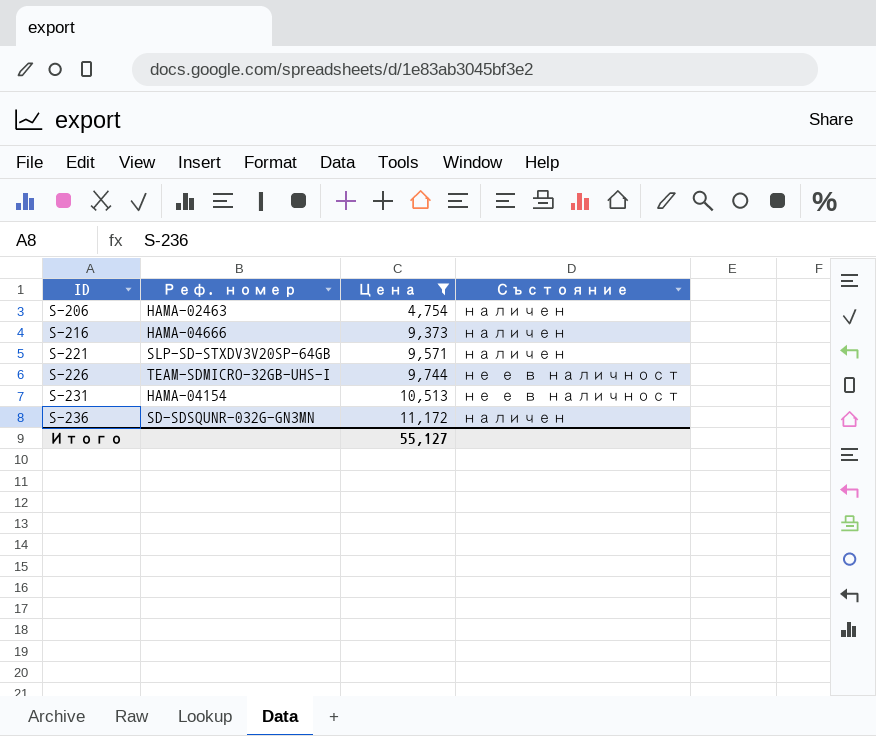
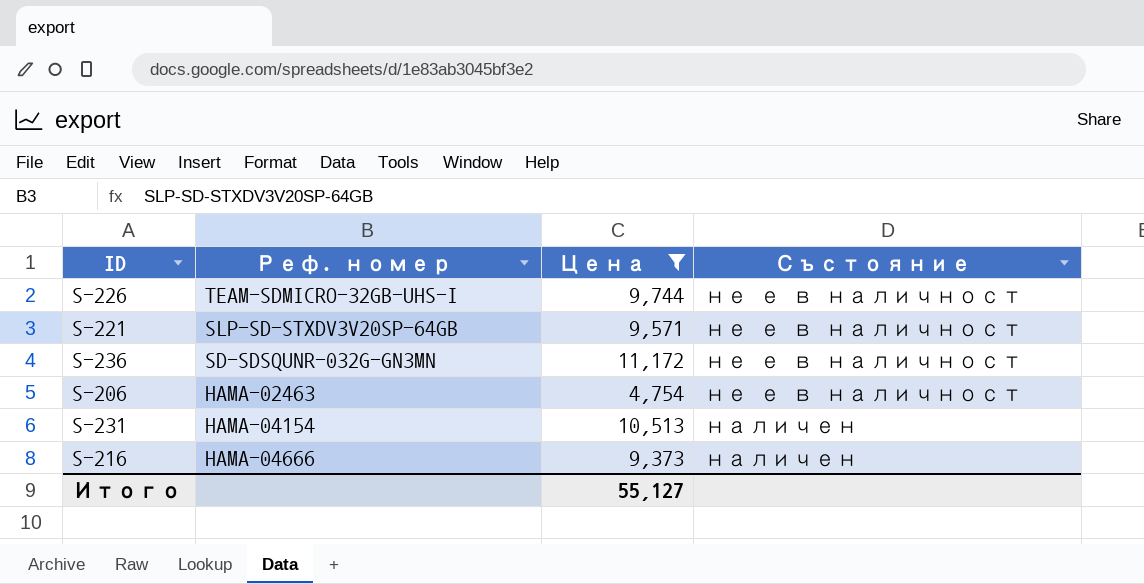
row order: ID ascending -> Състояние descending
S-221 | Състояние: наличен -> не е в наличност
S-236 | Състояние: наличен -> не е в наличност
S-206 | Състояние: наличен -> не е в наличност
S-231 | Състояние: не е в наличност -> наличен

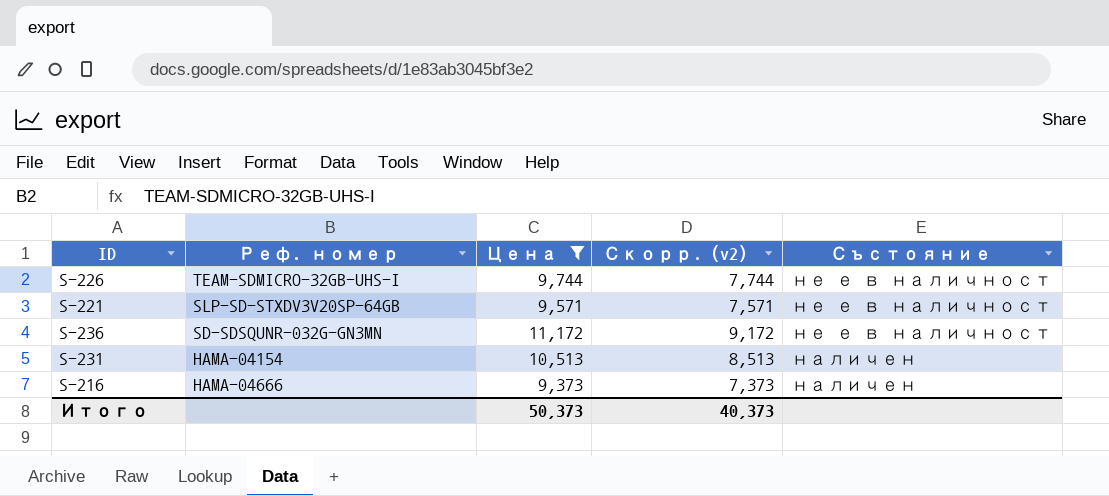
column Скорр. (v2) | formula: none -> [Цена] - 2
row S-206: HAMA-02463 | 4,754 | не е в наличност -> none
Итого | Цена: 55,127 -> 50,373

